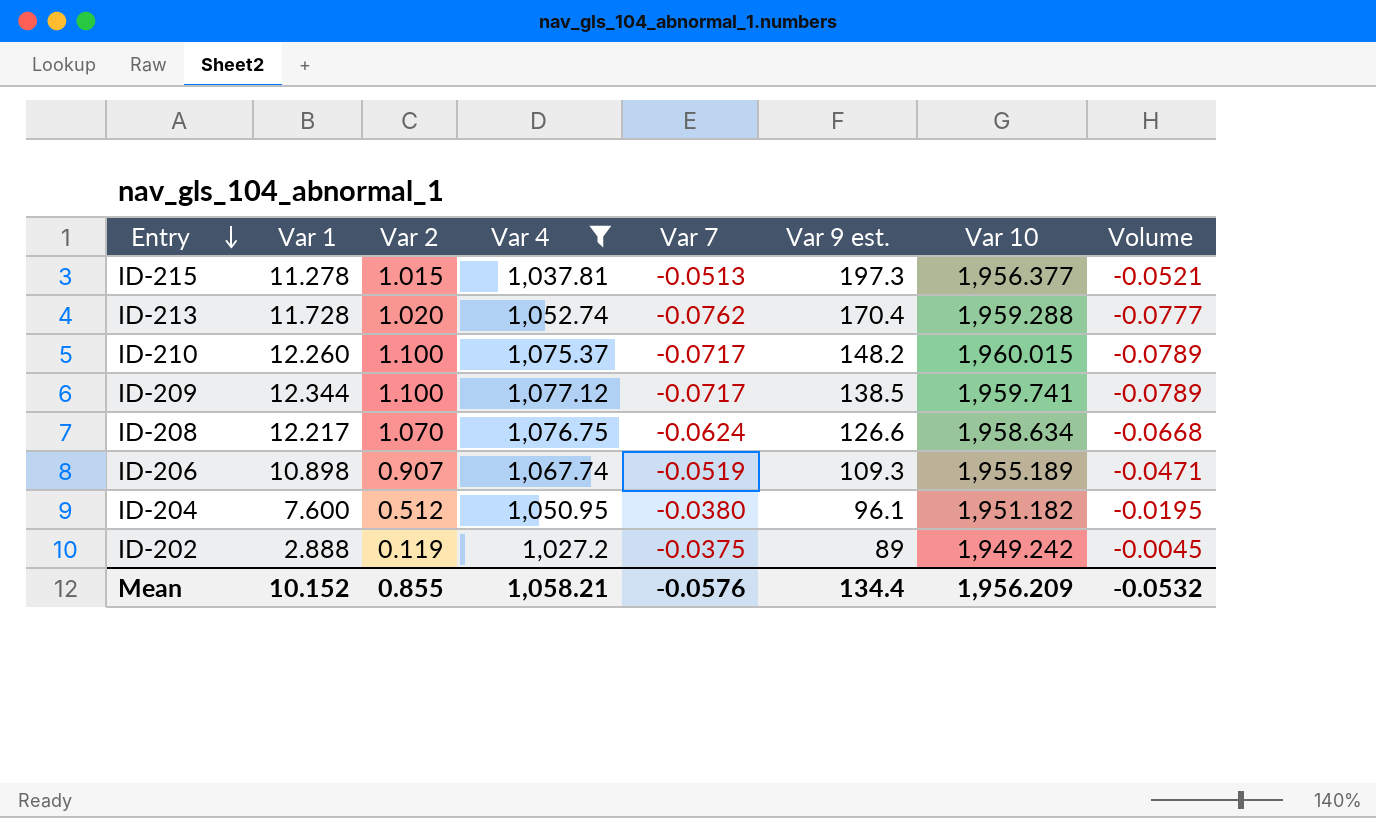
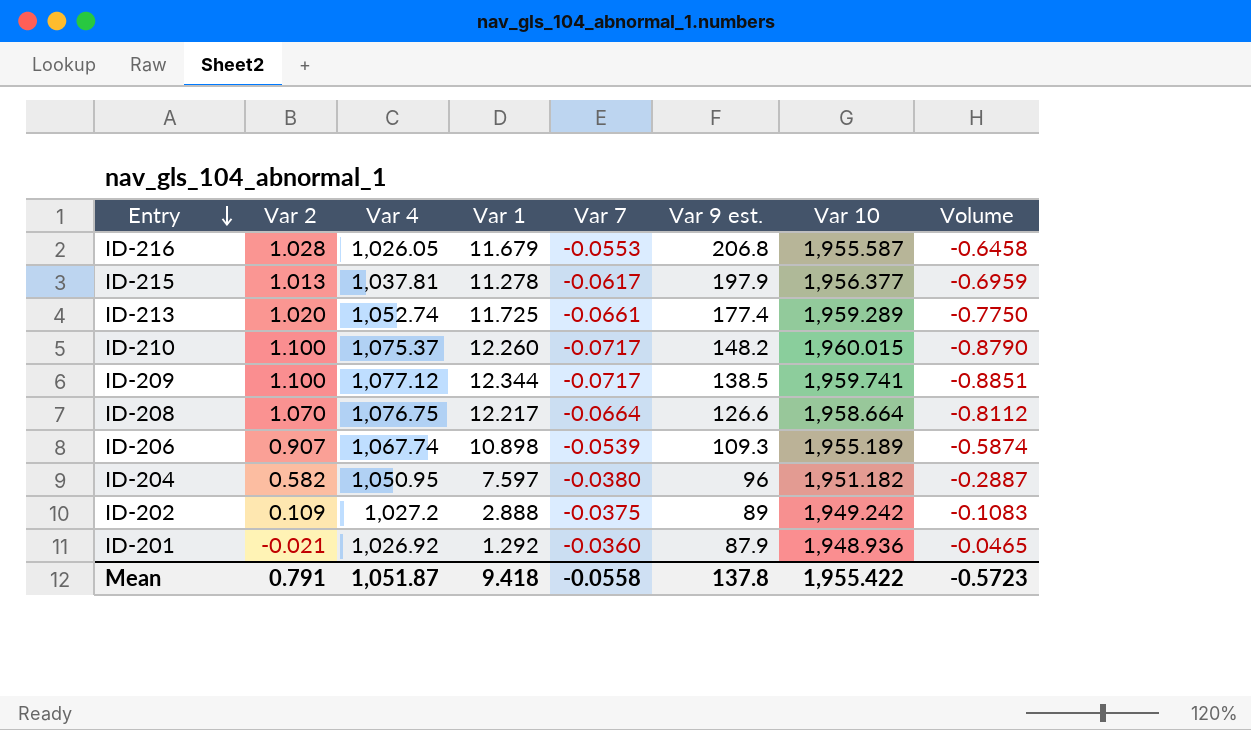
filter: Var 4 >= 1,027.2 -> none
column Var 1 | position: 2 -> 4
column Volume | formula: [Var 2] * [Var 7] -> [Var 1] * [Var 7]
ID-215 | Var 2: 1.015 -> 1.013
ID-215 | Var 7: -0.0513 -> -0.0617
ID-215 | Var 9 est.: 197.3 -> 197.9
ID-213 | Var 1: 11.728 -> 11.725
ID-213 | Var 7: -0.0762 -> -0.0661
ID-213 | Var 9 est.: 170.4 -> 177.4
ID-213 | Var 10: 1,959.288 -> 1,959.289
ID-208 | Var 7: -0.0624 -> -0.0664
ID-208 | Var 10: 1,958.634 -> 1,958.664
ID-206 | Var 7: -0.0519 -> -0.0539
ID-204 | Var 2: 0.512 -> 0.582
ID-204 | Var 1: 7.600 -> 7.597
ID-204 | Var 9 est.: 96.1 -> 96
ID-202 | Var 2: 0.119 -> 0.109
Mean | Var 2: 0.855 -> 0.791
Mean | Var 4: 1,058.21 -> 1,051.87
Mean | Var 1: 10.152 -> 9.418
Mean | Var 7: -0.0576 -> -0.0558
Mean | Var 9 est.: 134.4 -> 137.8
Mean | Var 10: 1,956.209 -> 1,955.422
Mean | Volume: -0.0532 -> -0.5723

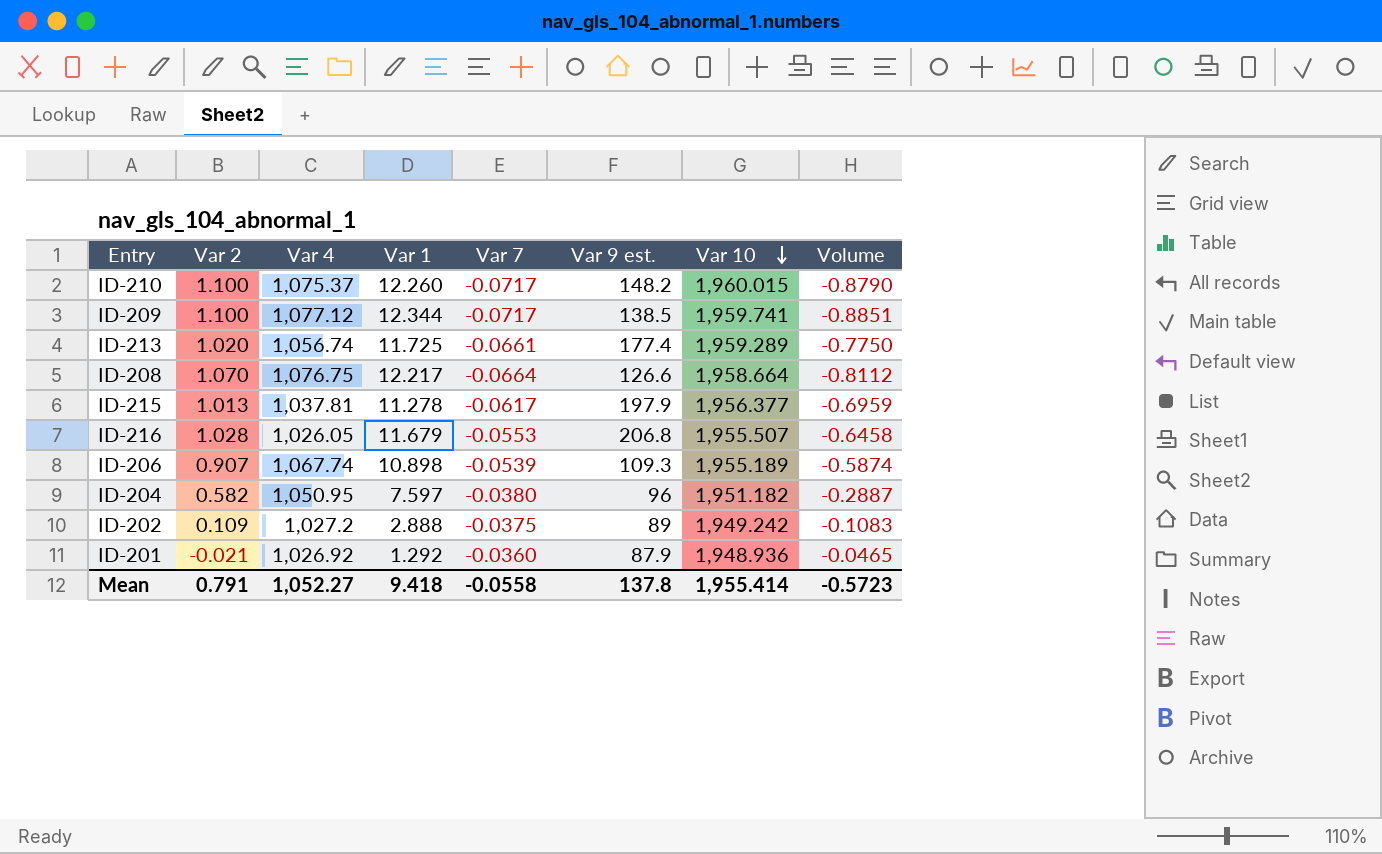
row order: Entry descending -> Var 10 descending
ID-213 | Var 4: 1,052.74 -> 1,056.74
ID-216 | Var 10: 1,955.587 -> 1,955.507
Mean | Var 4: 1,051.87 -> 1,052.27
Mean | Var 10: 1,955.422 -> 1,955.414

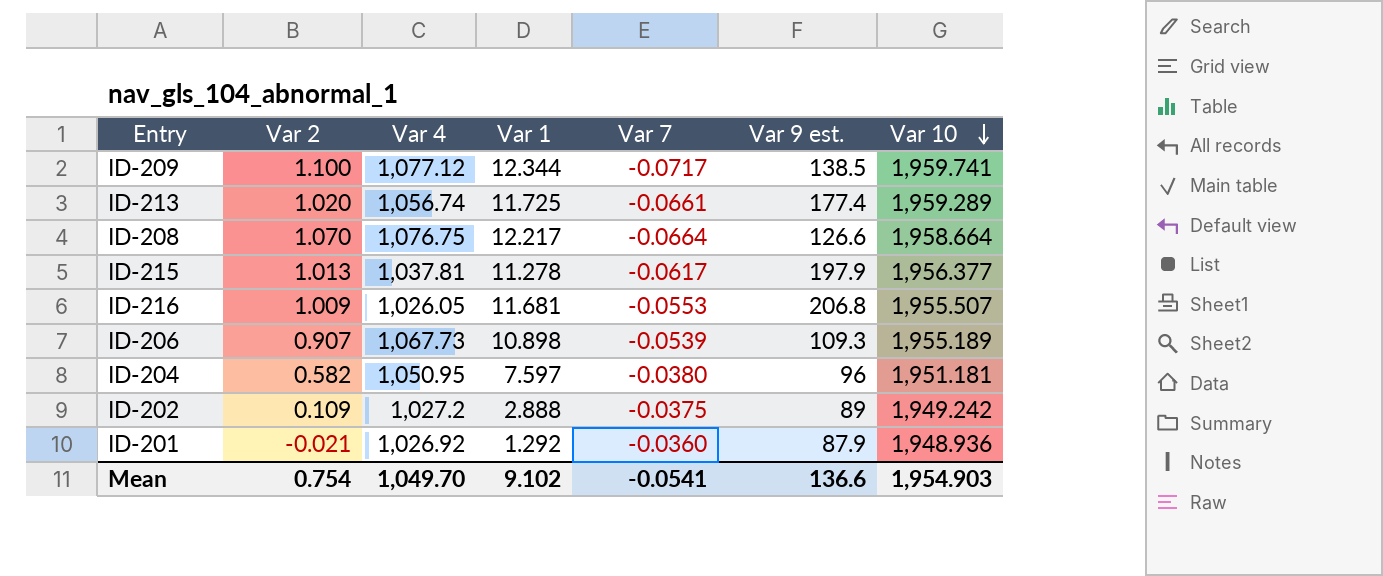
column Volume | formula: [Var 1] * [Var 7] -> none
row ID-210: 1.100 | 1,075.37 | 12.260 | -0.0717 | 148.2 | 1,960.015 | -0.8790 -> none
ID-216 | Var 2: 1.028 -> 1.009
ID-216 | Var 1: 11.679 -> 11.681
ID-206 | Var 4: 1,067.74 -> 1,067.73
ID-204 | Var 10: 1,951.182 -> 1,951.181
Mean | Var 2: 0.791 -> 0.754
Mean | Var 4: 1,052.27 -> 1,049.70
Mean | Var 1: 9.418 -> 9.102
Mean | Var 7: -0.0558 -> -0.0541
Mean | Var 9 est.: 137.8 -> 136.6
Mean | Var 10: 1,955.414 -> 1,954.903

